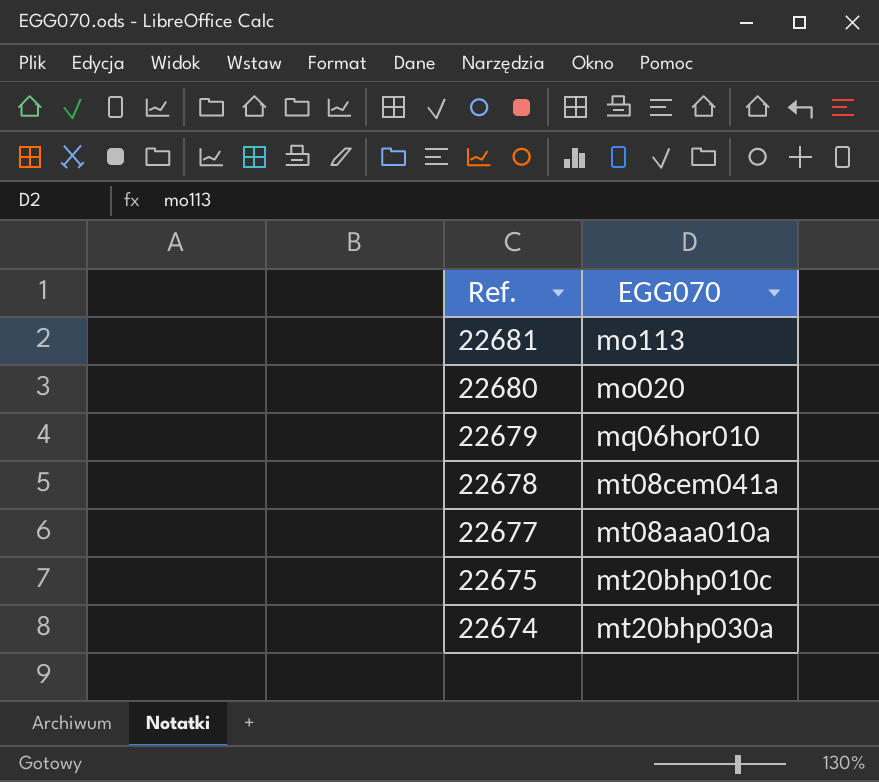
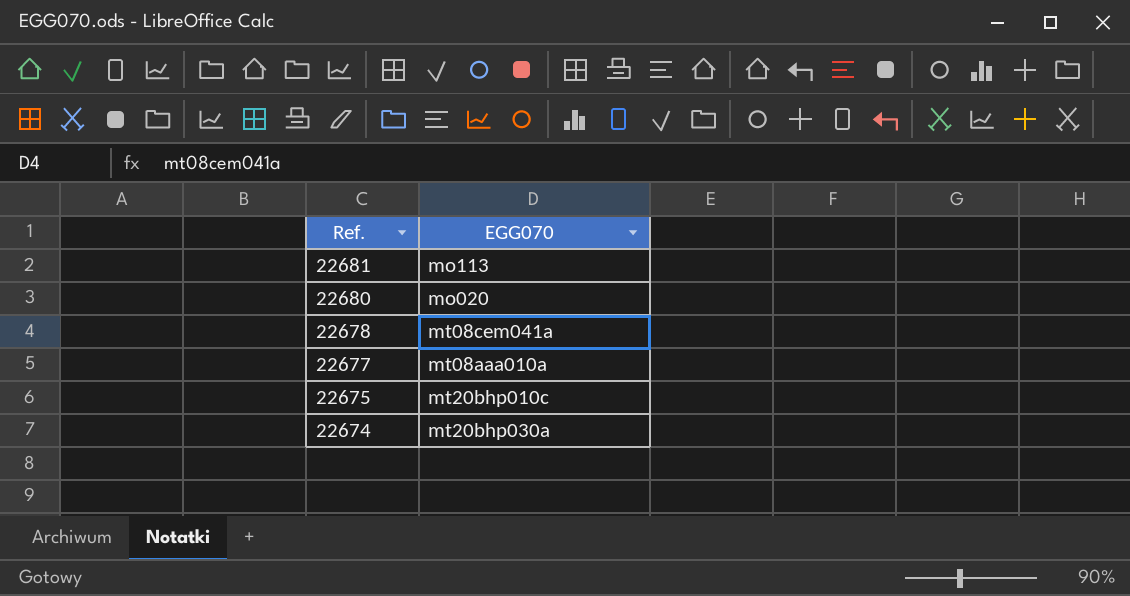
row 22679: mq06hor010 -> none

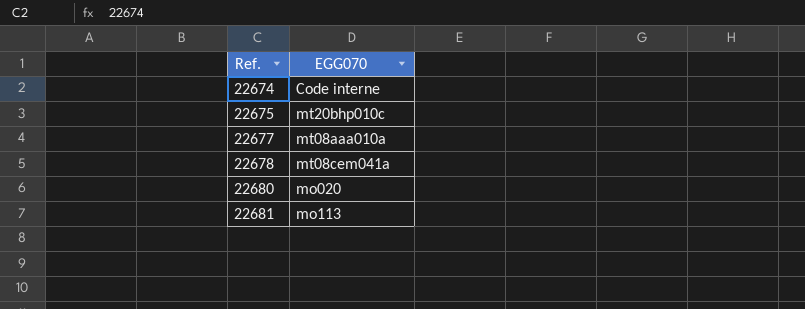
row order: Ref. descending -> Ref. ascending
22674 | EGG070: mt20bhp030a -> Code interne

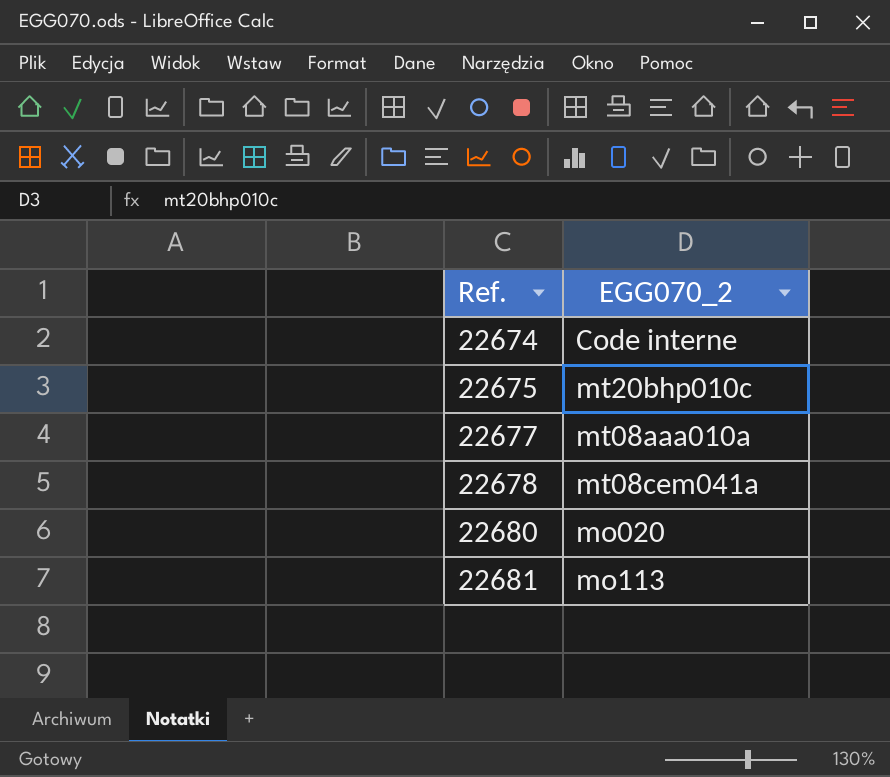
column name: EGG070 -> EGG070_2

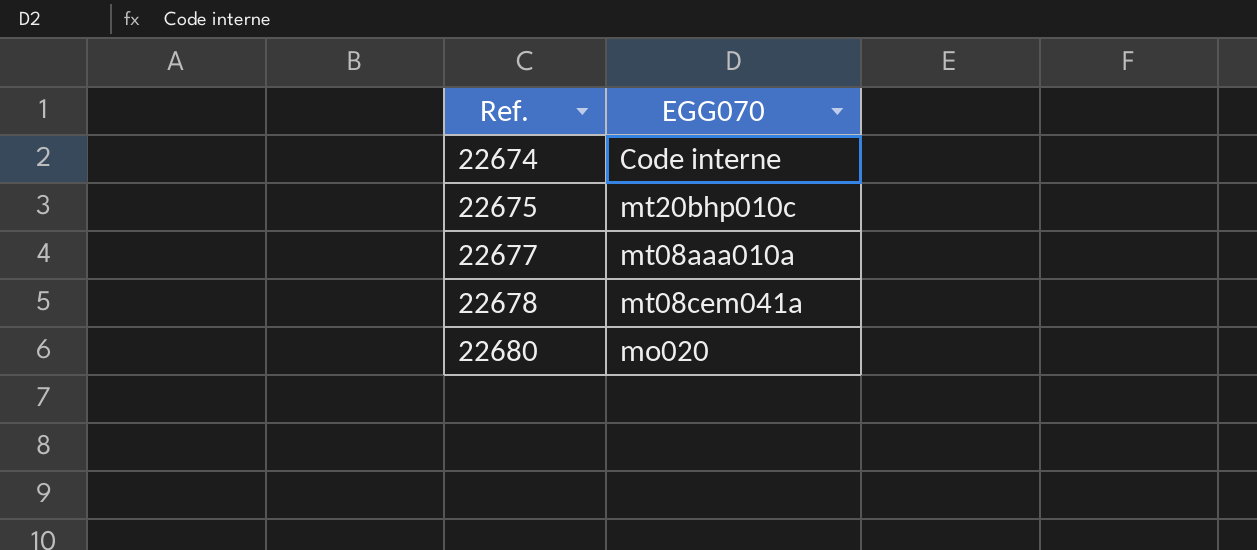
column name: EGG070_2 -> EGG070
row 22681: mo113 -> none

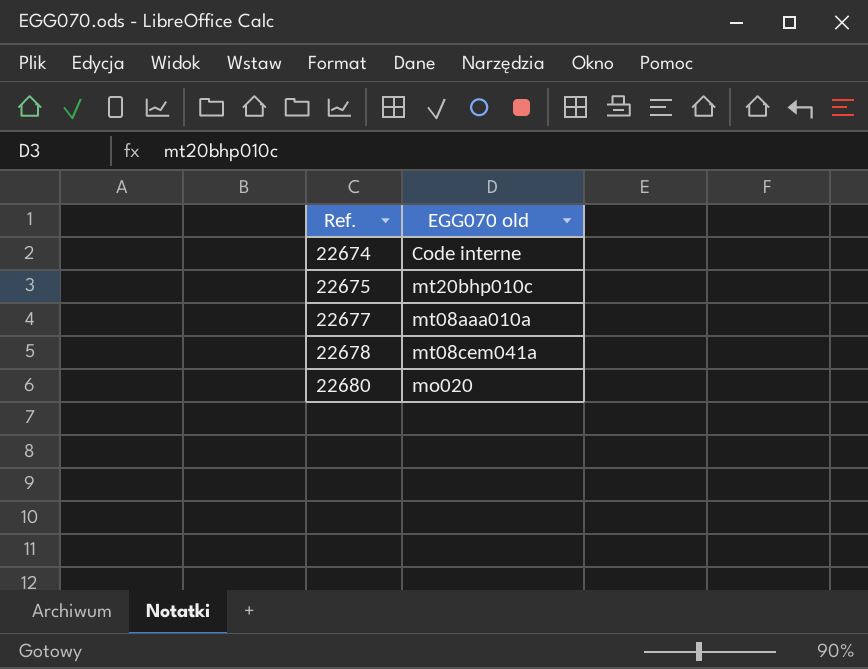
column name: EGG070 -> EGG070 old

